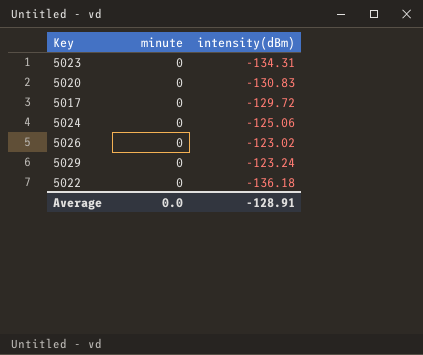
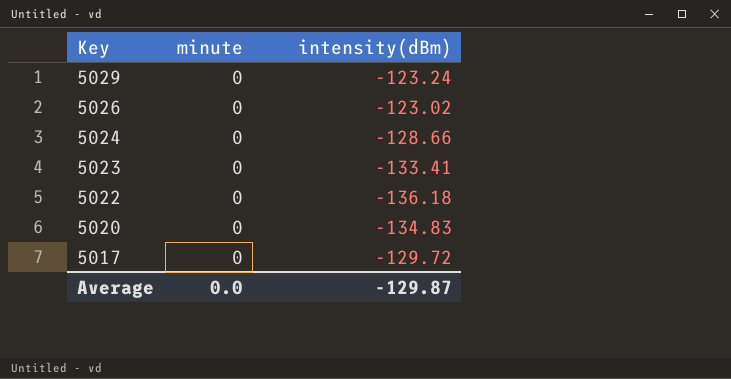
row order: none -> Key descending
5024 | intensity(dBm): -125.06 -> -128.66
5023 | intensity(dBm): -134.31 -> -133.41
5020 | intensity(dBm): -130.83 -> -134.83
Average | intensity(dBm): -128.91 -> -129.87

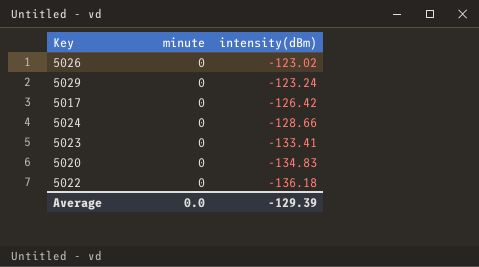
row order: Key descending -> intensity(dBm) descending
5017 | intensity(dBm): -129.72 -> -126.42
Average | intensity(dBm): -129.87 -> -129.39

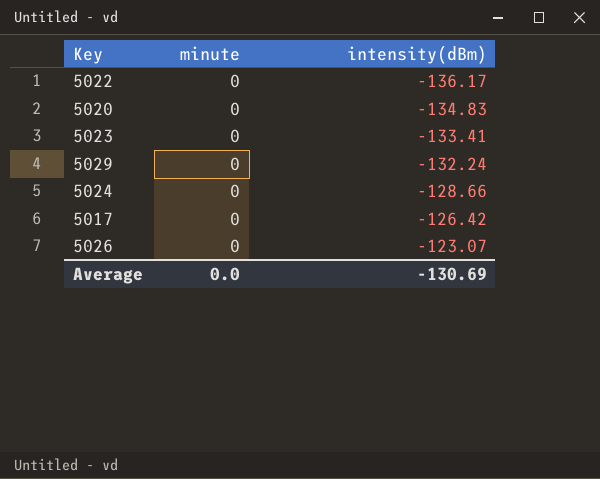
row order: intensity(dBm) descending -> intensity(dBm) ascending
5022 | intensity(dBm): -136.18 -> -136.17
5029 | intensity(dBm): -123.24 -> -132.24
5026 | intensity(dBm): -123.02 -> -123.07
Average | intensity(dBm): -129.39 -> -130.69

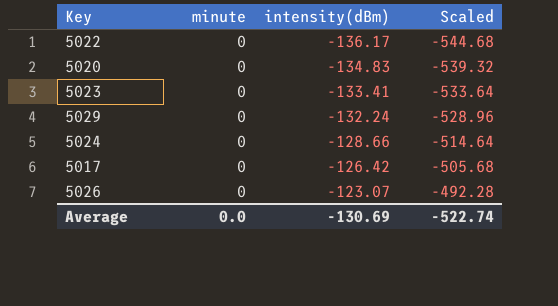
column Scaled | formula: none -> [intensity(dBm)] * 4

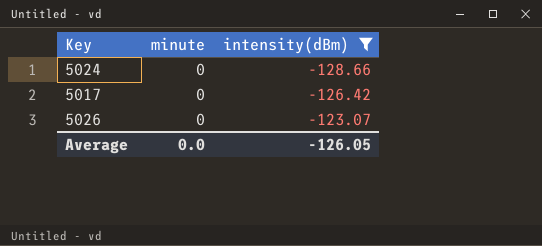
filter: none -> intensity(dBm) >= -128.66
column Scaled | formula: [intensity(dBm)] * 4 -> none
Average | intensity(dBm): -130.69 -> -126.05

